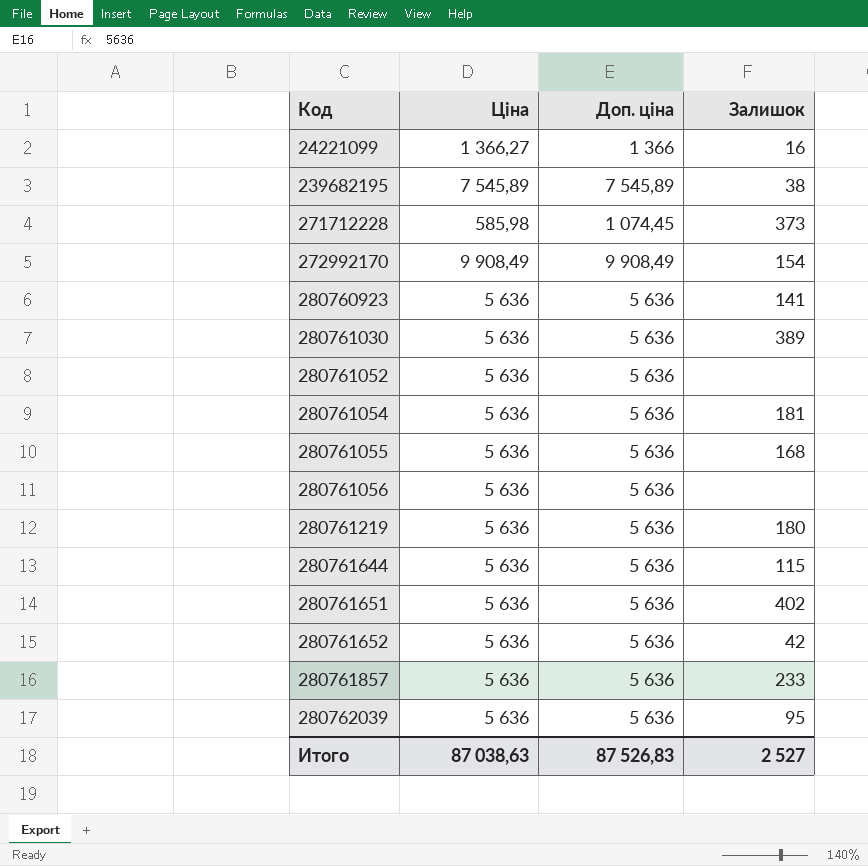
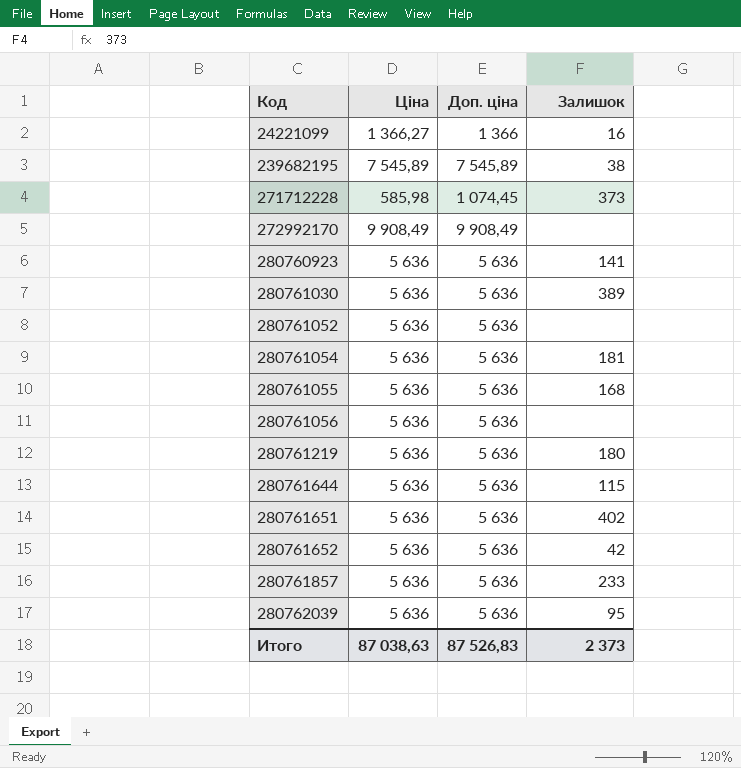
272992170 | Залишок: 154 -> none
Итого | Залишок: 2 527 -> 2 373

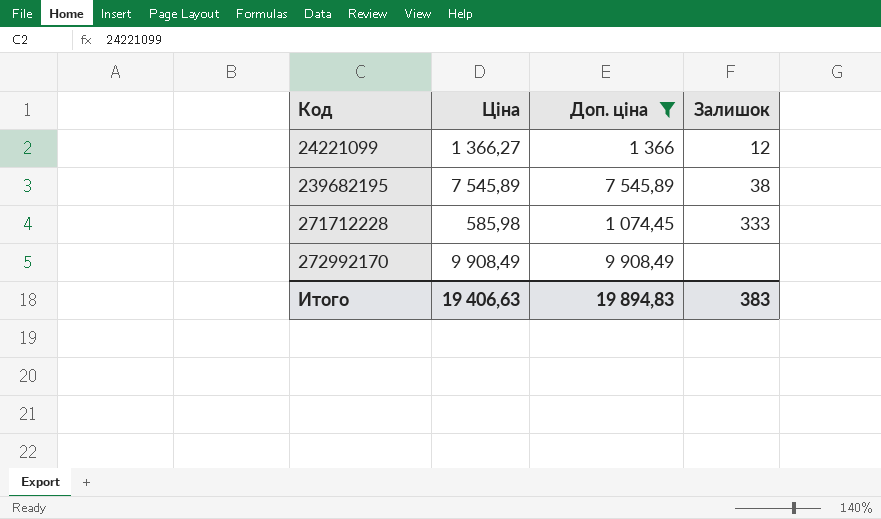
filter: none -> Доп. ціна != 5 636
24221099 | Залишок: 16 -> 12
271712228 | Залишок: 373 -> 333
Итого | Ціна: 87 038,63 -> 19 406,63
Итого | Доп. ціна: 87 526,83 -> 19 894,83
Итого | Залишок: 2 373 -> 383

